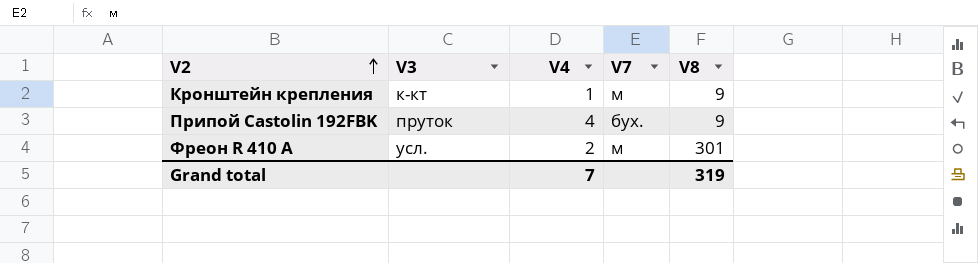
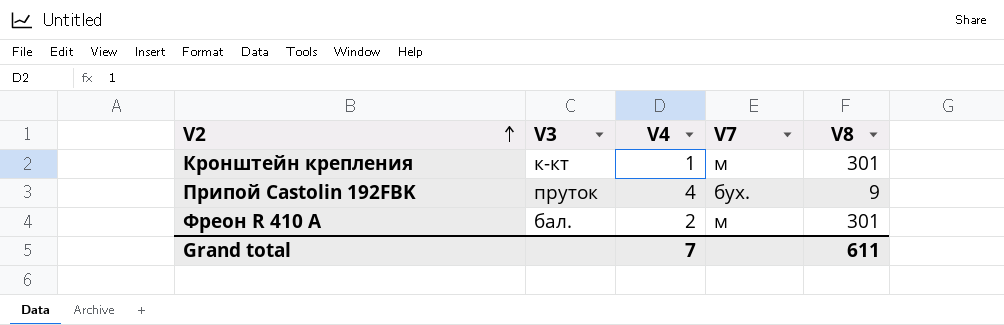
Кронштейн крепления | V8: 9 -> 301
Фреон R 410 A | V3: усл. -> бал.
Grand total | V8: 319 -> 611

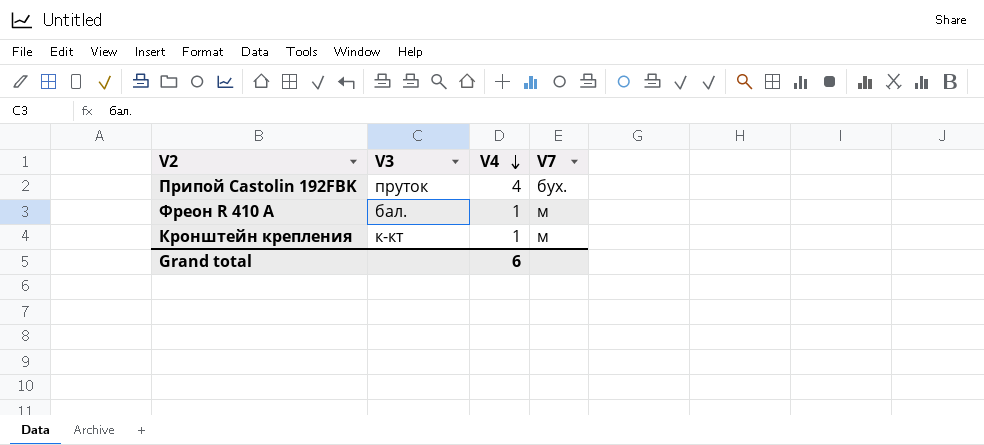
row order: V2 ascending -> V4 descending
column V8 | position: 5 -> none
Фреон R 410 A | V4: 2 -> 1
Grand total | V4: 7 -> 6

